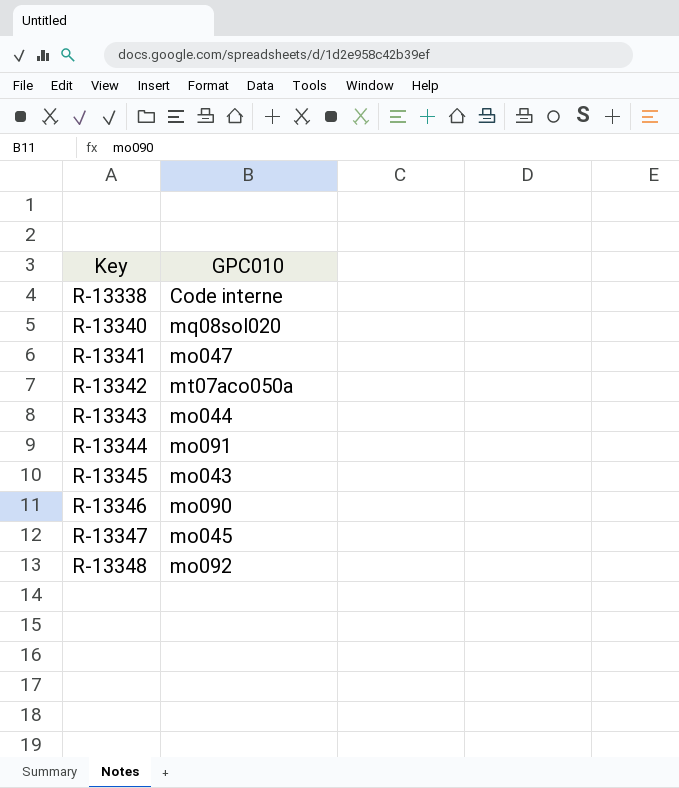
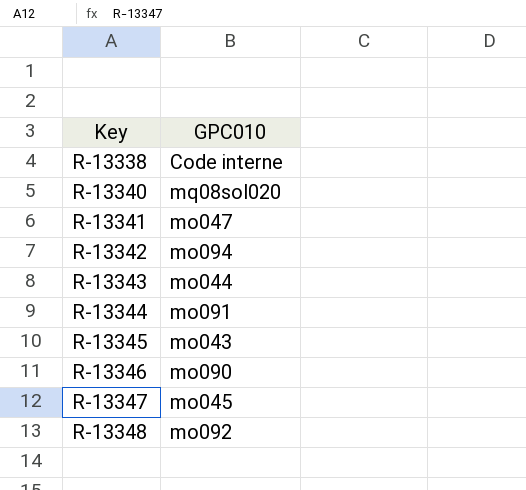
R-13342 | GPC010: mt07aco050a -> mo094

